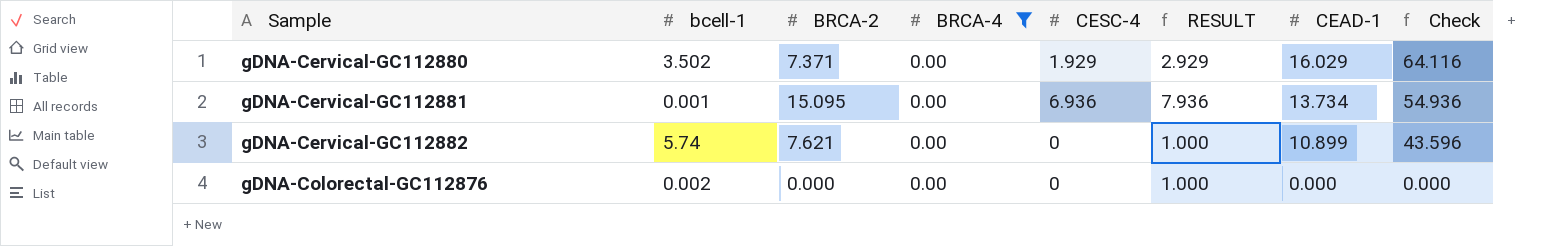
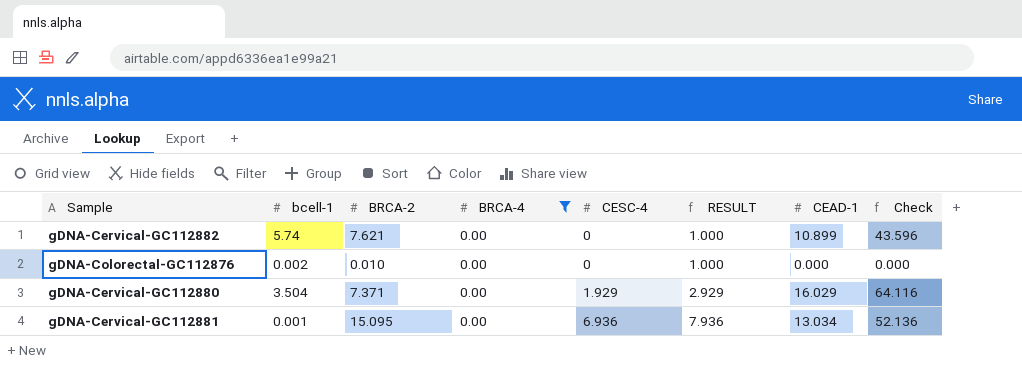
row order: Sample ascending -> CESC-4 ascending
gDNA-Colorectal-GC112876 | BRCA-2: 0.000 -> 0.010
gDNA-Cervical-GC112880 | bcell-1: 3.502 -> 3.504
gDNA-Cervical-GC112881 | CEAD-1: 13.734 -> 13.034
gDNA-Cervical-GC112881 | Check: 54.936 -> 52.136

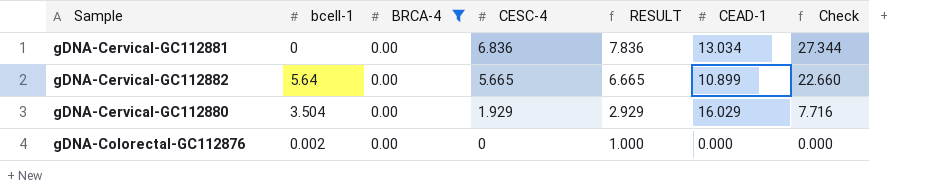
row order: CESC-4 ascending -> CESC-4 descending
column BRCA-2 | position: 3 -> none
column Check | formula: [CEAD-1] * 4 -> [CESC-4] * 4
gDNA-Cervical-GC112881 | bcell-1: 0.001 -> 0
gDNA-Cervical-GC112881 | CESC-4: 6.936 -> 6.836
gDNA-Cervical-GC112881 | RESULT: 7.936 -> 7.836
gDNA-Cervical-GC112882 | bcell-1: 5.74 -> 5.64
gDNA-Cervical-GC112882 | CESC-4: 0 -> 5.665
gDNA-Cervical-GC112882 | RESULT: 1.000 -> 6.665

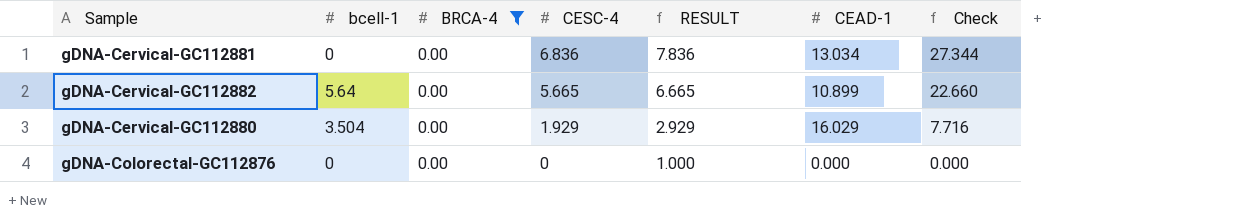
gDNA-Colorectal-GC112876 | bcell-1: 0.002 -> 0

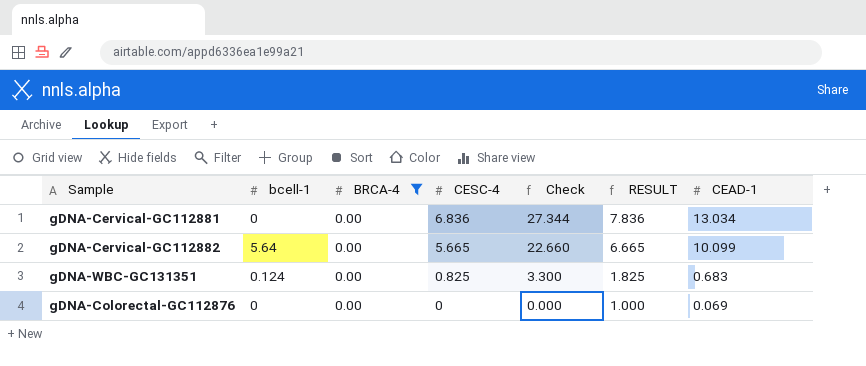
column Check | position: 7 -> 5
row gDNA-Cervical-GC112880: 3.504 | 0.00 | 1.929 | 2.929 | 16.029 | 7.716 -> none
gDNA-Cervical-GC112882 | CEAD-1: 10.899 -> 10.099
row gDNA-WBC-GC131351: none -> 0.124 | 0.00 | 0.825 | 3.300 | 1.825 | 0.683
gDNA-Colorectal-GC112876 | CEAD-1: 0.000 -> 0.069

